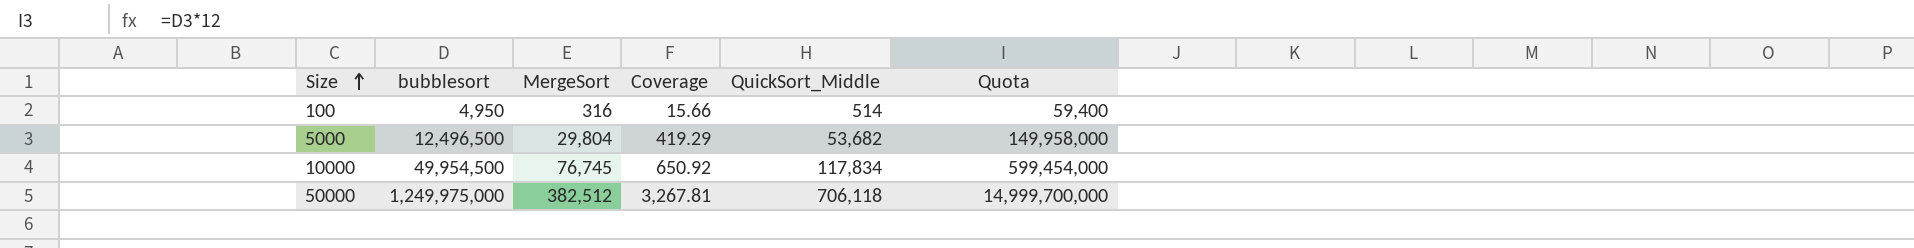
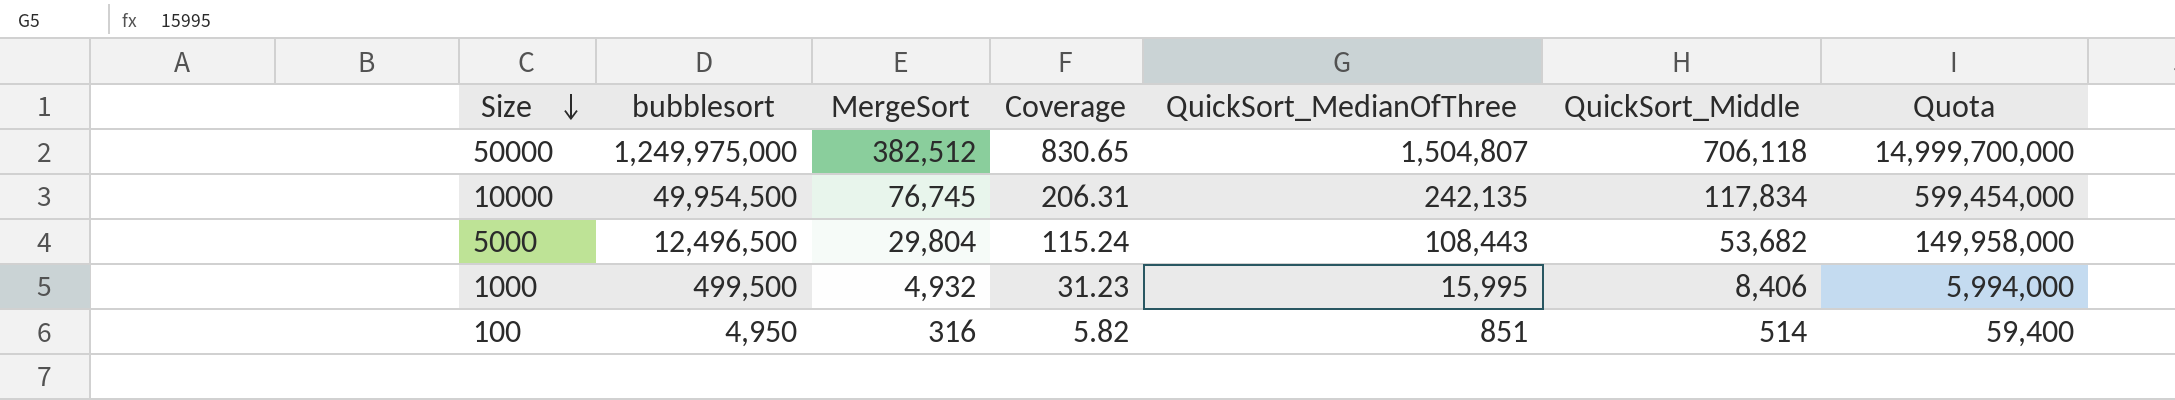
row order: Size ascending -> Size descending
column Coverage | formula: [bubblesort] / [MergeSort] -> [bubblesort] / [QuickSort_MedianOfThree]
column QuickSort_MedianOfThree | position: none -> 5
row 1000: none -> 499,500 | 4,932 | 31.23 | 15,995 | 8,406 | 5,994,000

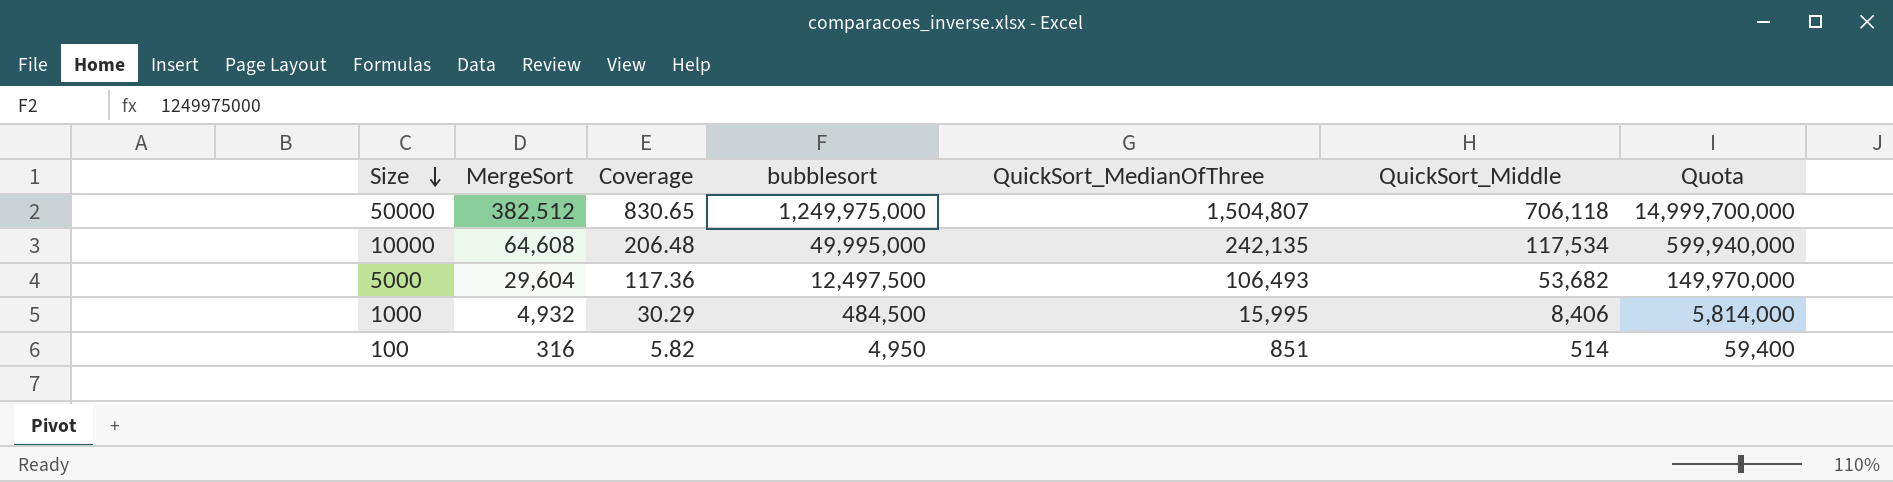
column bubblesort | position: 2 -> 4
10000 | MergeSort: 76,745 -> 64,608
10000 | Coverage: 206.31 -> 206.48
10000 | bubblesort: 49,954,500 -> 49,995,000
10000 | QuickSort_Middle: 117,834 -> 117,534
10000 | Quota: 599,454,000 -> 599,940,000
5000 | MergeSort: 29,804 -> 29,604
5000 | Coverage: 115.24 -> 117.36
5000 | bubblesort: 12,496,500 -> 12,497,500
5000 | QuickSort_MedianOfThree: 108,443 -> 106,493
5000 | Quota: 149,958,000 -> 149,970,000
1000 | Coverage: 31.23 -> 30.29
1000 | bubblesort: 499,500 -> 484,500
1000 | Quota: 5,994,000 -> 5,814,000

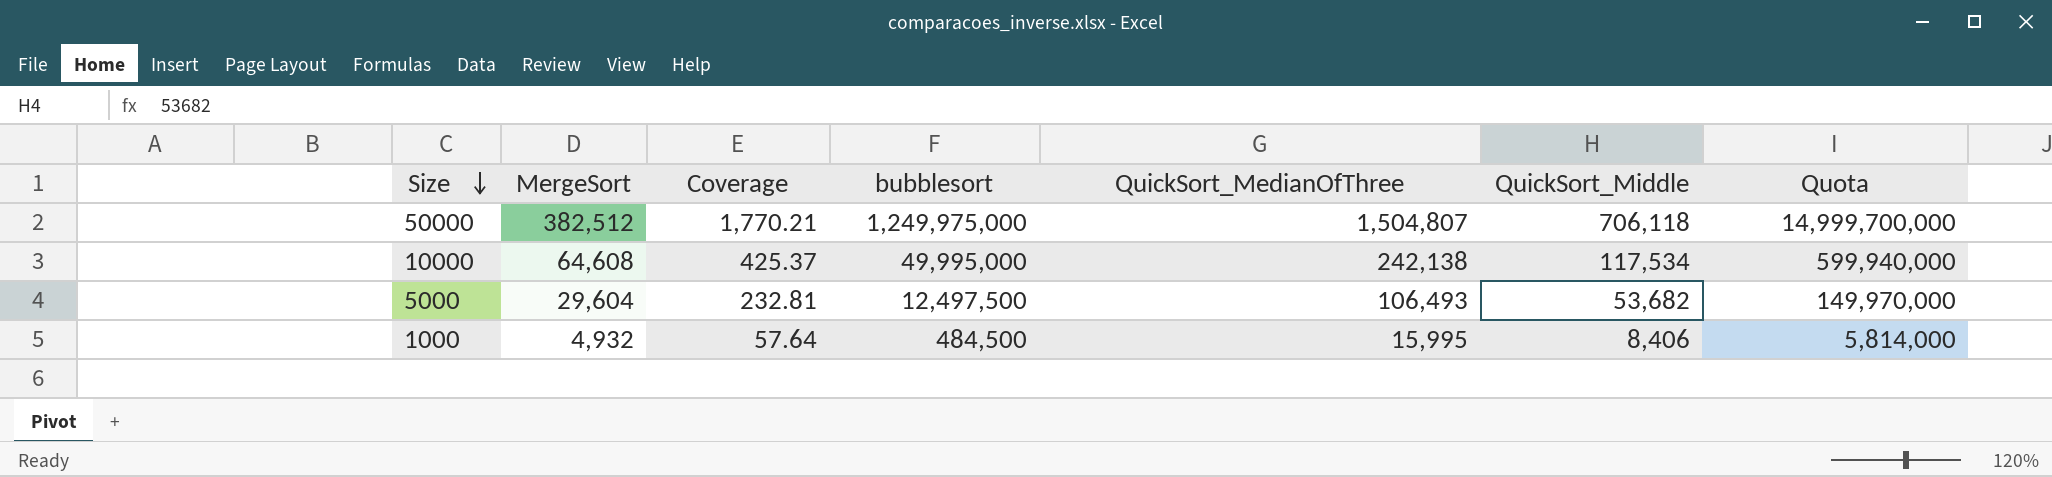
column Coverage | formula: [bubblesort] / [QuickSort_MedianOfThree] -> [bubblesort] / [QuickSort_Middle]
row 100: 316 | 5.82 | 4,950 | 851 | 514 | 59,400 -> none
10000 | QuickSort_MedianOfThree: 242,135 -> 242,138

